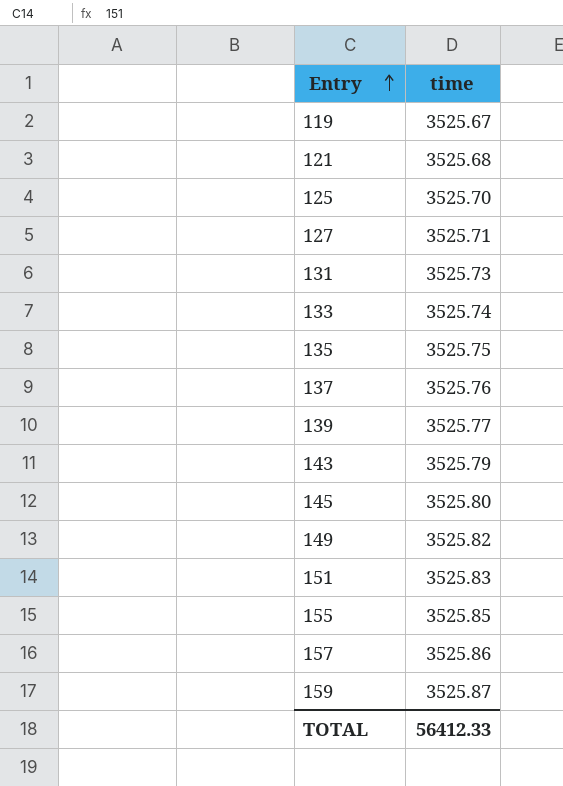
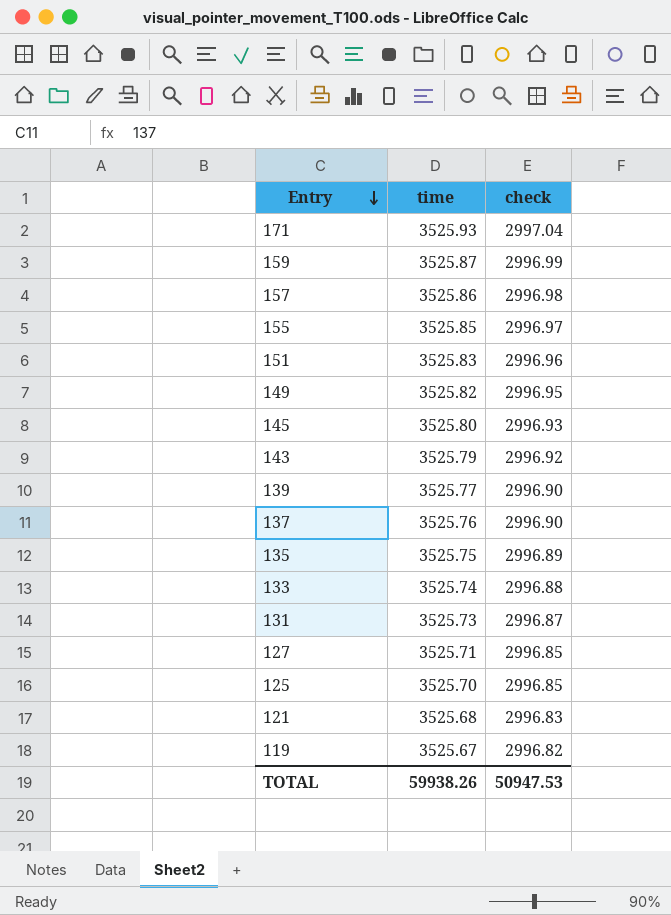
row order: Entry ascending -> Entry descending
column check | formula: none -> [time] * 0.85
row 171: none -> 3525.93 | 2997.04
TOTAL | time: 56412.33 -> 59938.26

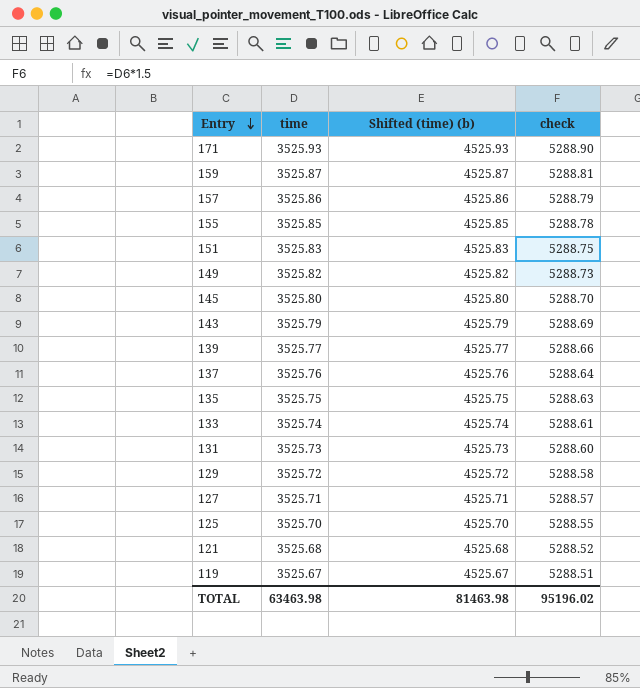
column Shifted (time) (b) | formula: none -> [time] + 1000
column check | formula: [time] * 0.85 -> [time] * 1.5
row 129: none -> 3525.72 | 4525.72 | 5288.58
TOTAL | time: 59938.26 -> 63463.98
TOTAL | check: 50947.53 -> 95196.02

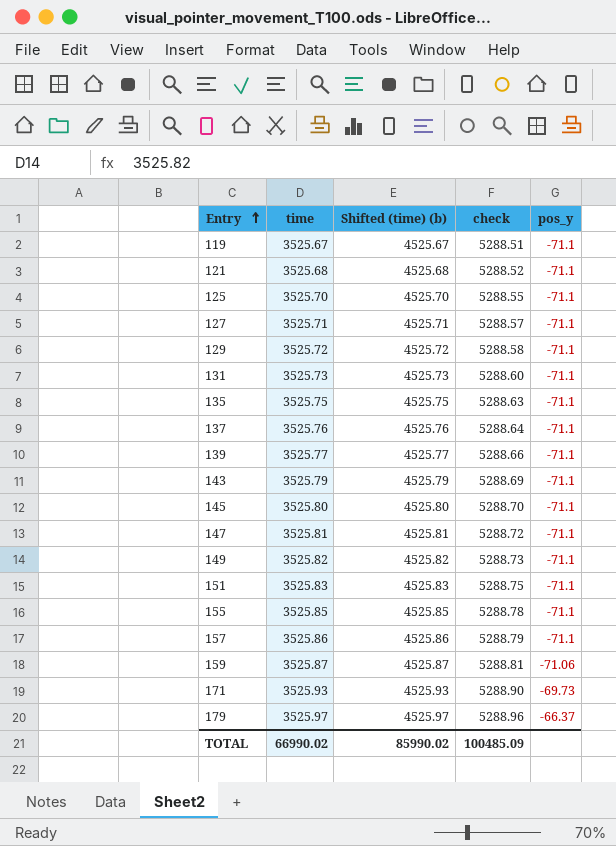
row order: Entry descending -> Entry ascending
column pos_y | position: none -> 5
row 133: 3525.74 | 4525.74 | 5288.61 -> none
row 147: none -> 3525.81 | 4525.81 | 5288.72 | -71.1
row 179: none -> 3525.97 | 4525.97 | 5288.96 | -66.37
TOTAL | time: 63463.98 -> 66990.02
TOTAL | Shifted (time) (b): 81463.98 -> 85990.02
TOTAL | check: 95196.02 -> 100485.09

